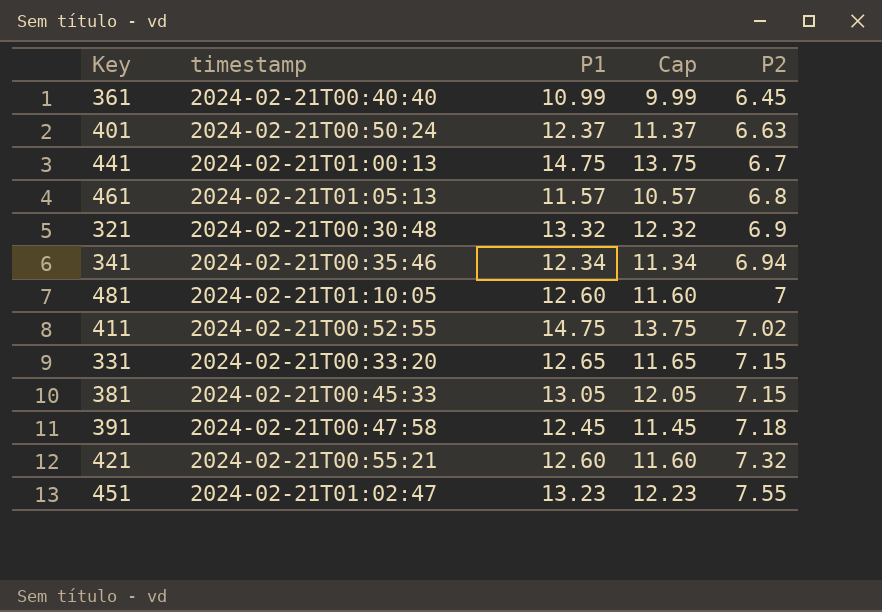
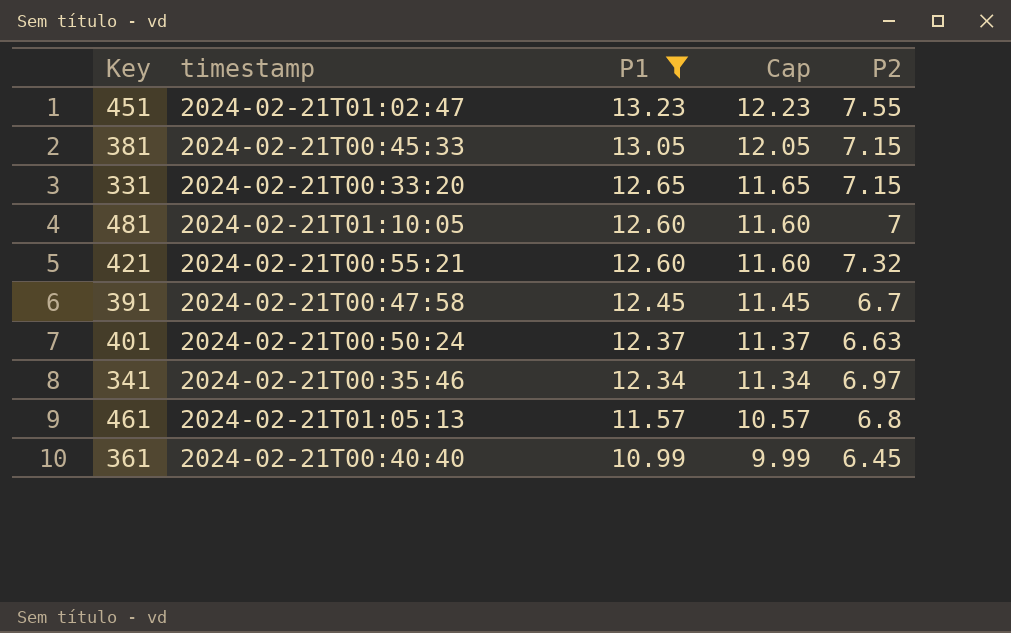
filter: none -> P1 <= 13.23
row order: P2 ascending -> P1 descending
391 | P2: 7.18 -> 6.7
341 | P2: 6.94 -> 6.97

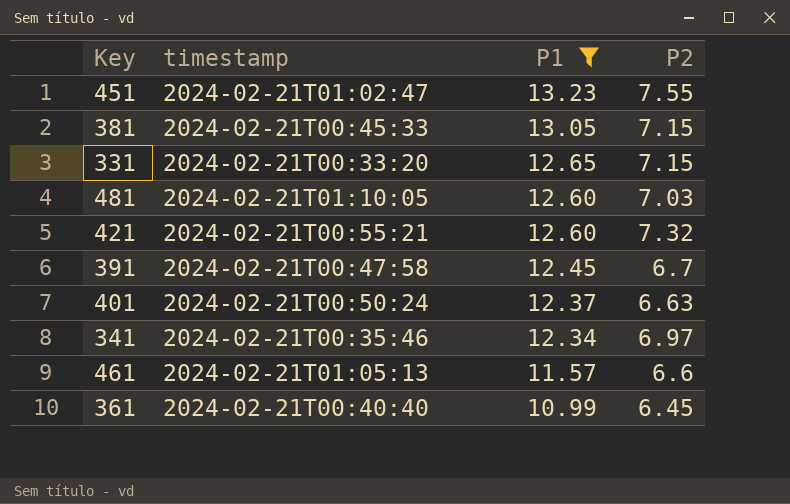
column Cap | formula: [P1] - 1 -> none
481 | P2: 7 -> 7.03
461 | P2: 6.8 -> 6.6

